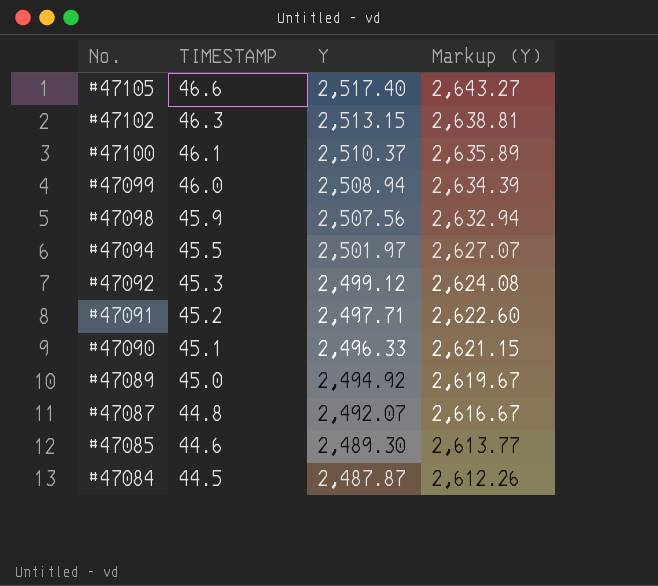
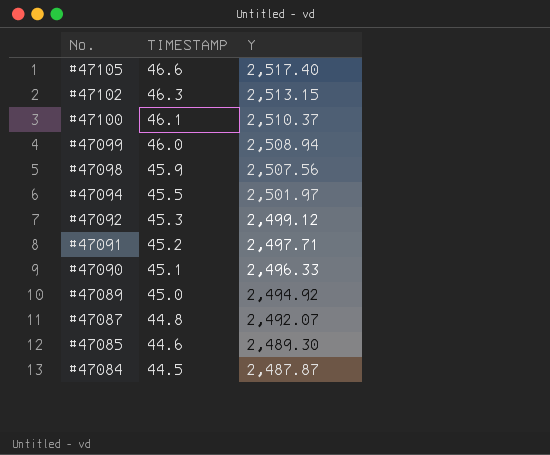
column Markup (Y) | formula: [Y] * 1.05 -> none

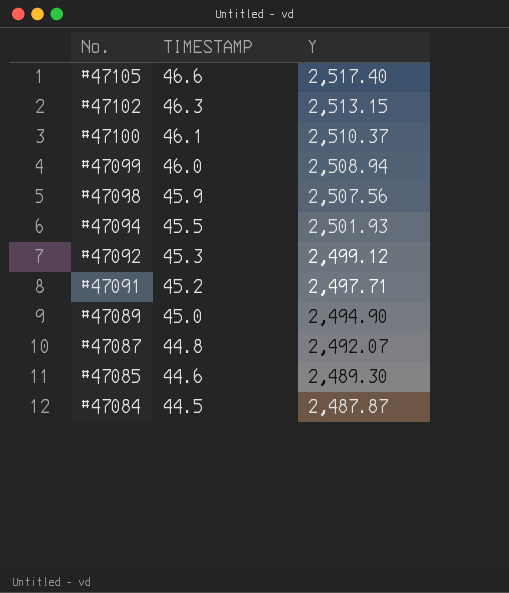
row #47090: 45.1 | 2,496.33 -> none
#47094 | Y: 2,501.97 -> 2,501.93
#47089 | Y: 2,494.92 -> 2,494.90

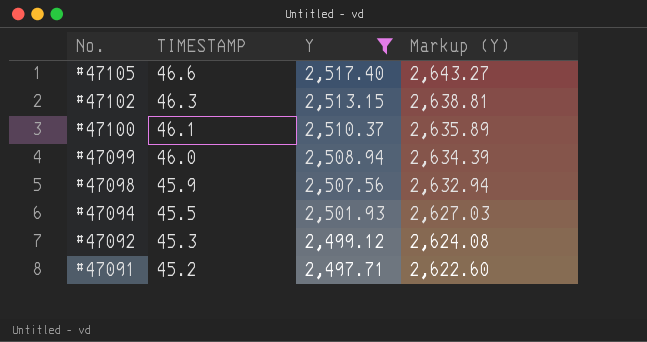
filter: none -> Y >= 2,497.71
column Markup (Y) | formula: none -> [Y] * 1.05

